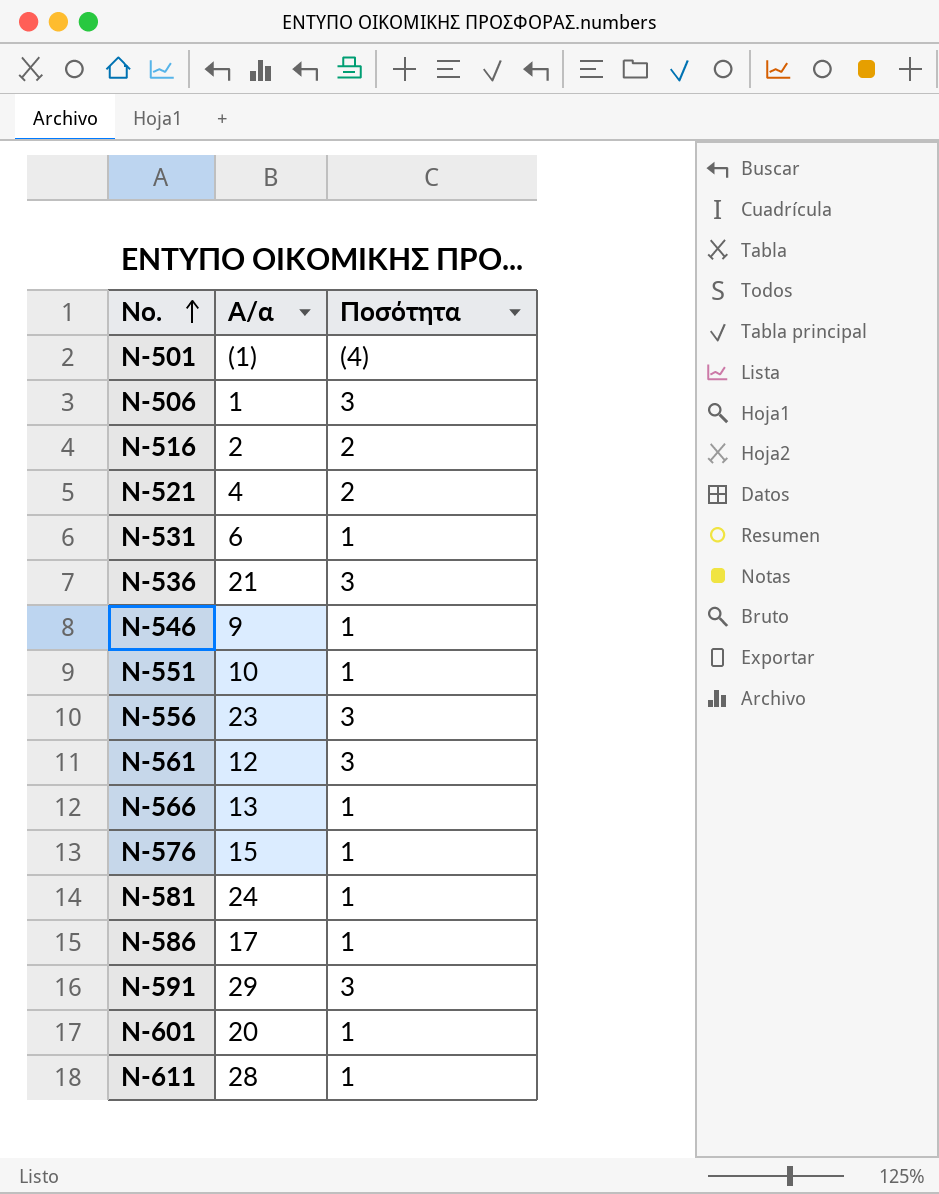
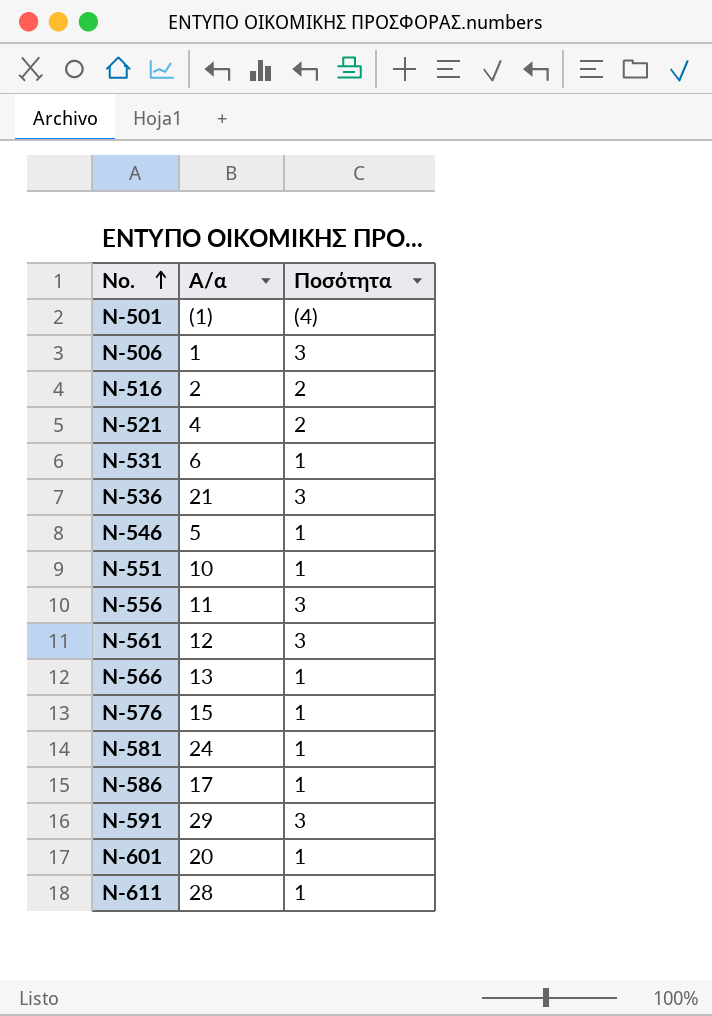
N-546 | A/α: 9 -> 5
N-556 | A/α: 23 -> 11

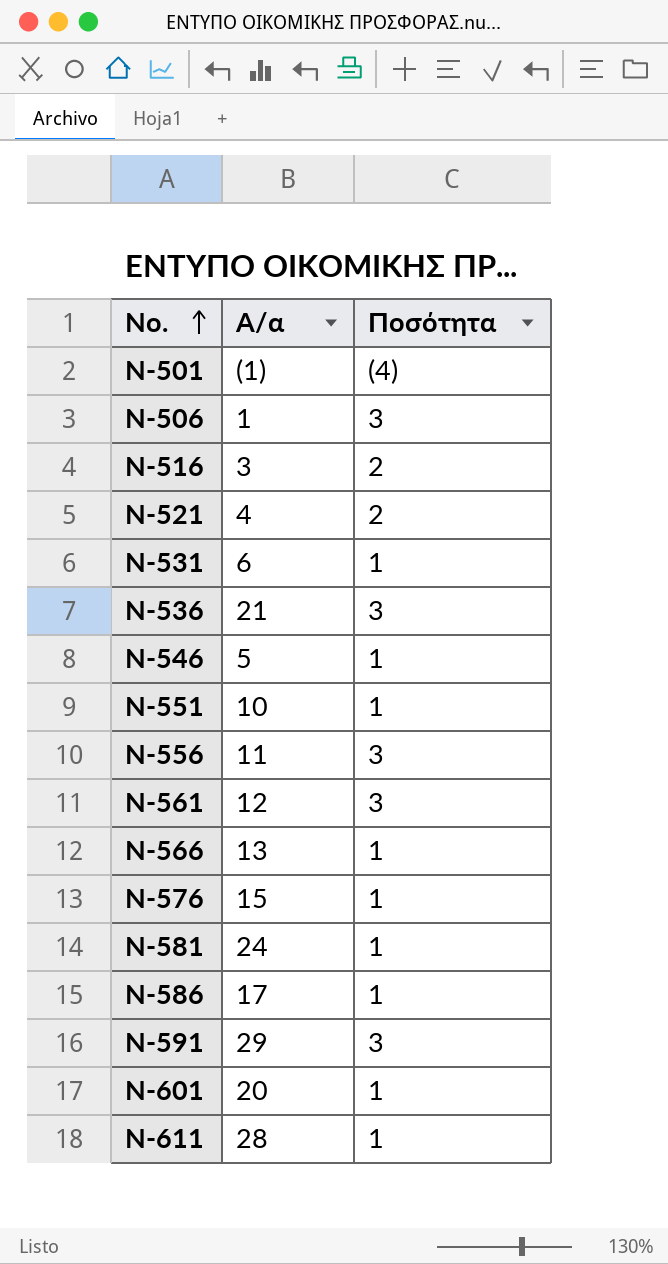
N-516 | A/α: 2 -> 3

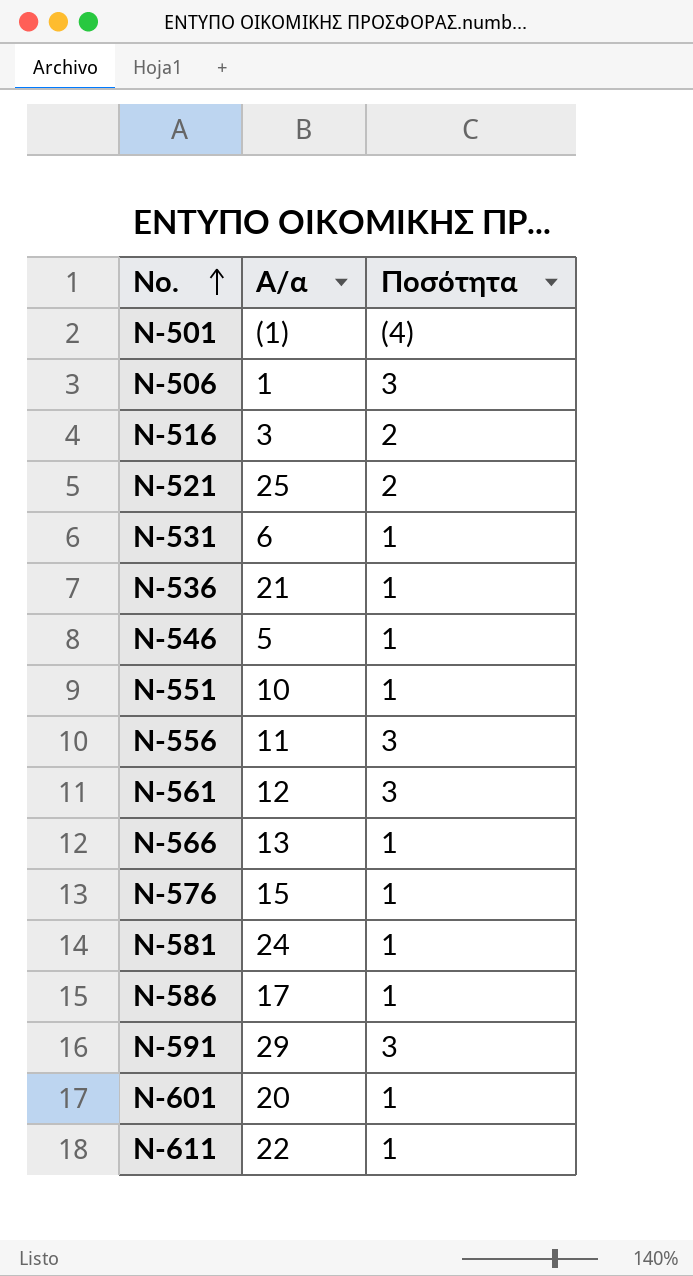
N-521 | A/α: 4 -> 25
N-536 | Ποσότητα: 3 -> 1
N-611 | A/α: 28 -> 22

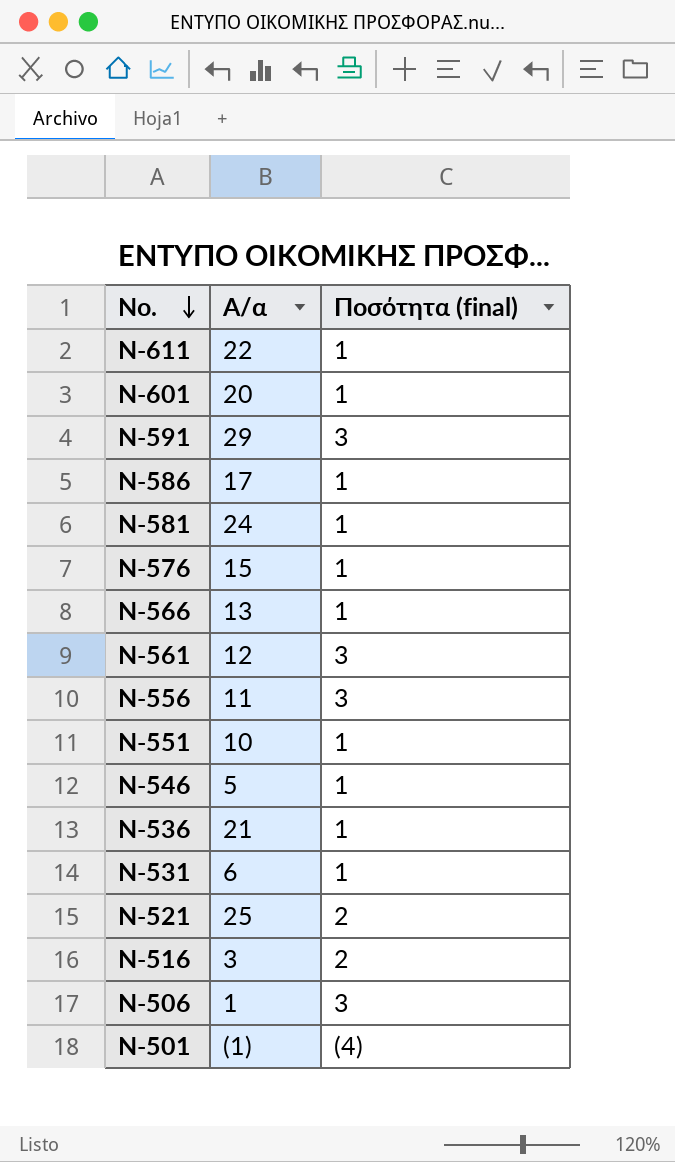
row order: No. ascending -> No. descending
column name: Ποσότητα -> Ποσότητα (final)

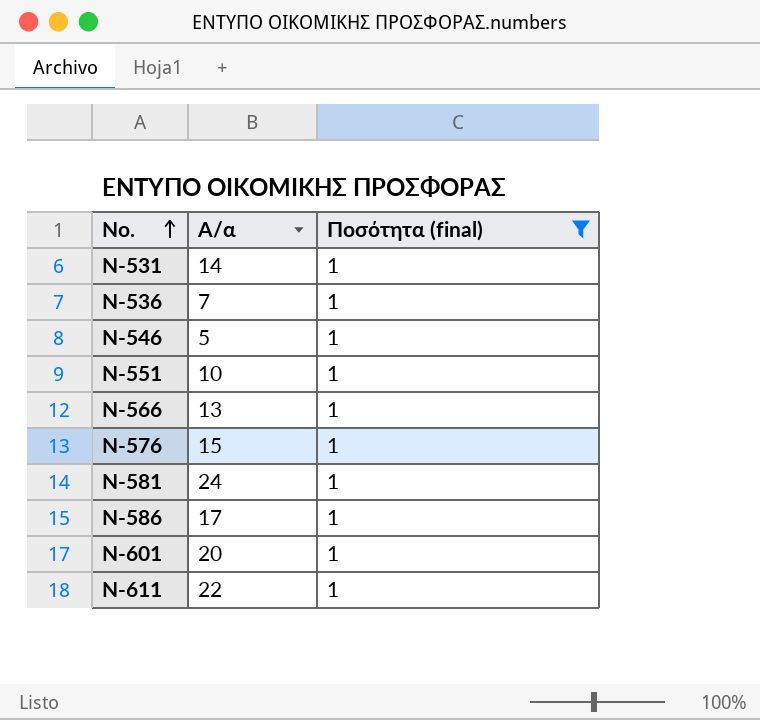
filter: none -> Ποσότητα (final) = 1
row order: No. descending -> No. ascending
N-531 | A/α: 6 -> 14
N-536 | A/α: 21 -> 7

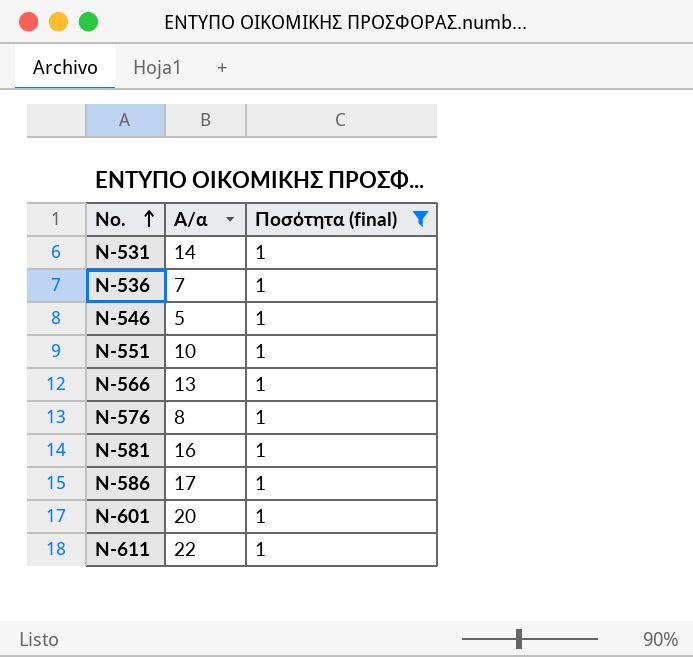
N-576 | A/α: 15 -> 8
N-581 | A/α: 24 -> 16

